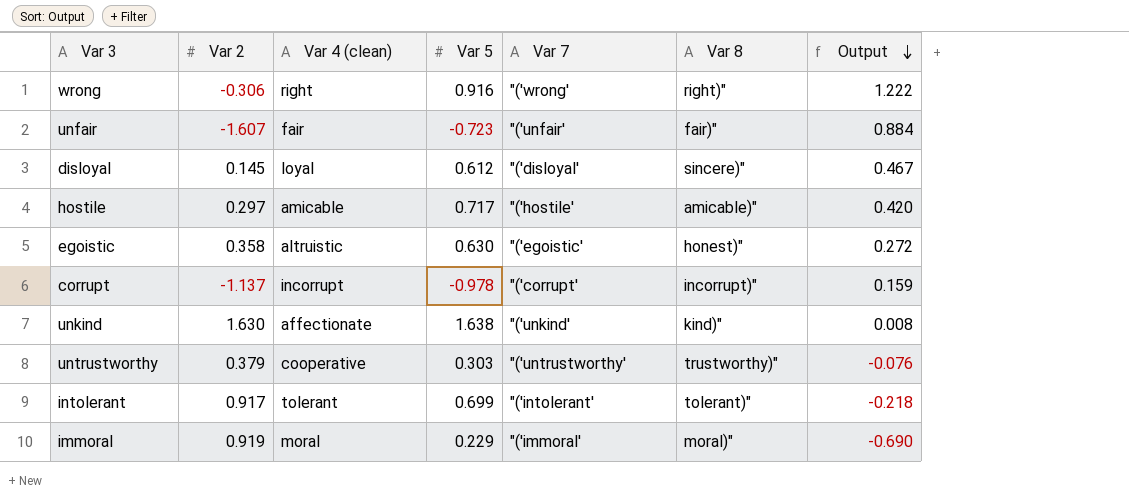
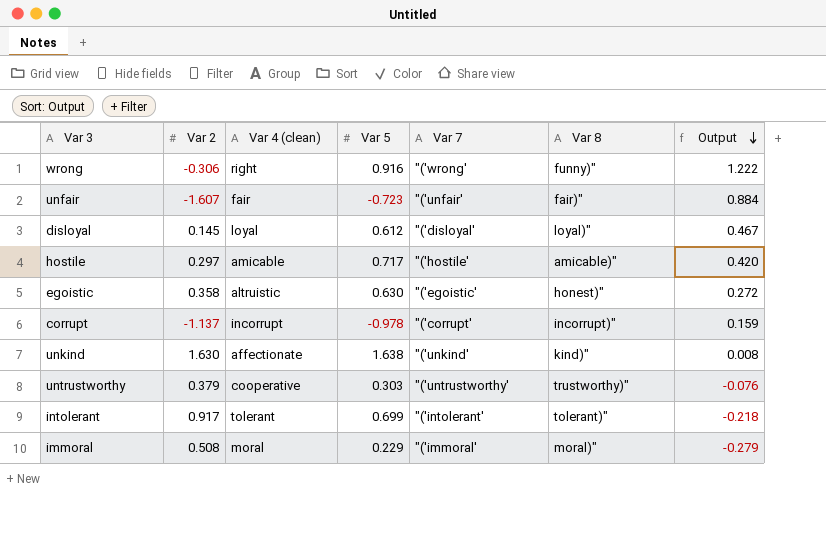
wrong | Var 8: right)" -> funny)"
disloyal | Var 8: sincere)" -> loyal)"
immoral | Var 2: 0.919 -> 0.508
immoral | Output: -0.690 -> -0.279

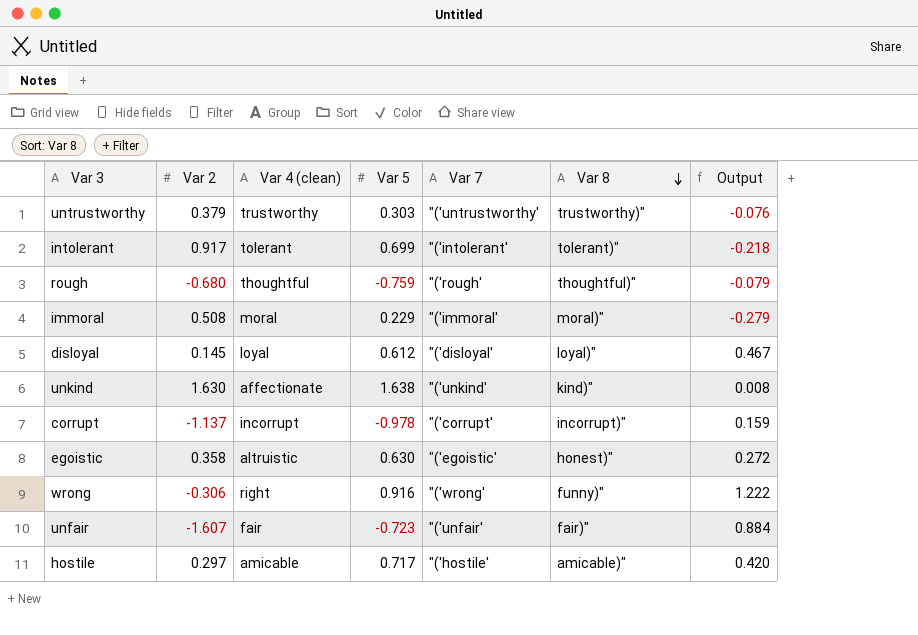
row order: Output descending -> Var 8 descending
untrustworthy | Var 4 (clean): cooperative -> trustworthy
row rough: none -> -0.680 | thoughtful | -0.759 | "('rough' | thoughtful)" | -0.079

